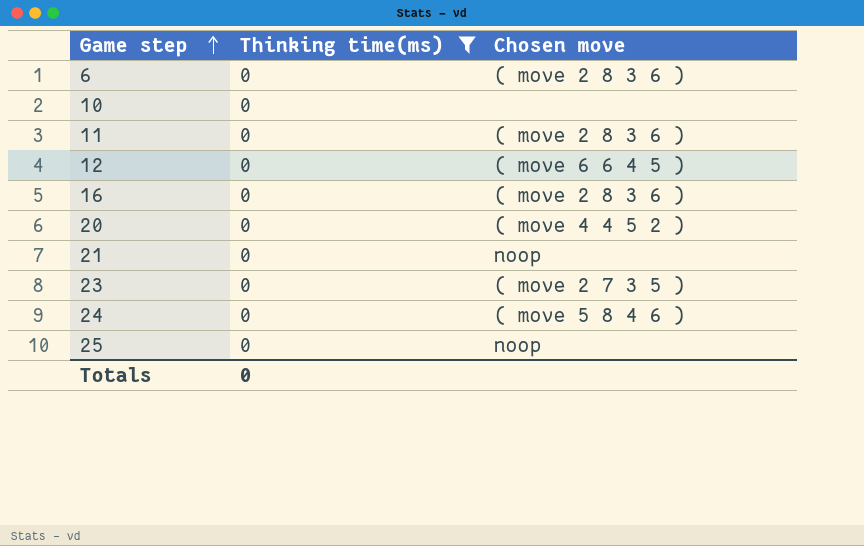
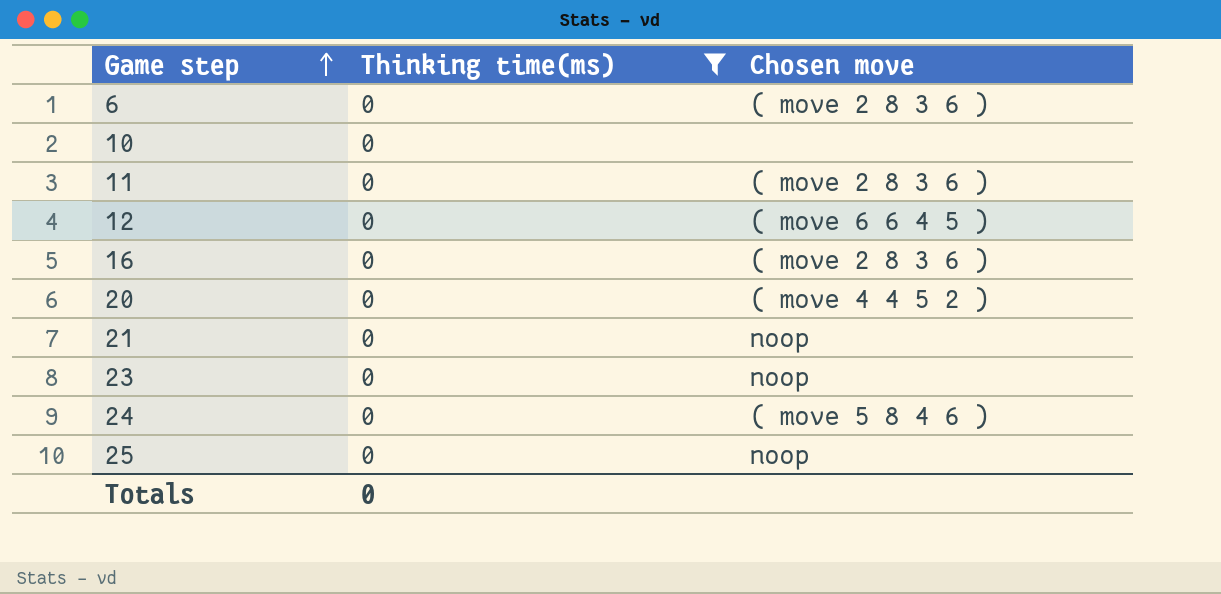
23 | Chosen move: ( move 2 7 3 5 ) -> noop

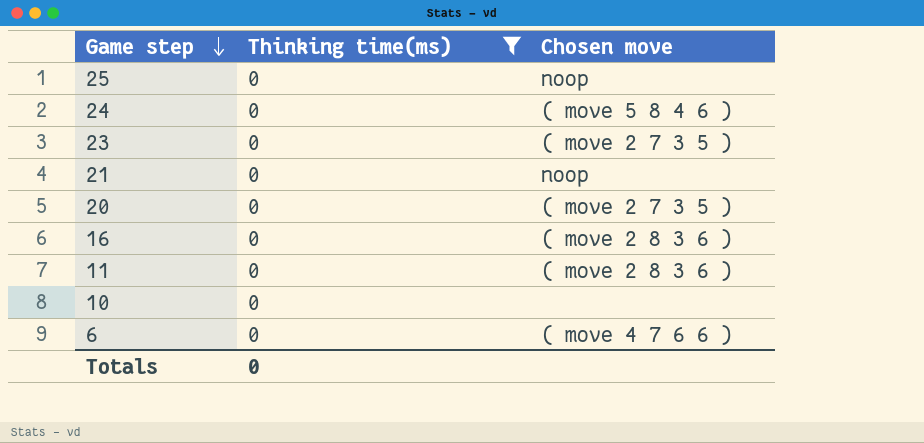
row order: Game step ascending -> Game step descending
row 12: 0 | ( move 6 6 4 5 ) -> none
23 | Chosen move: noop -> ( move 2 7 3 5 )
20 | Chosen move: ( move 4 4 5 2 ) -> ( move 2 7 3 5 )
6 | Chosen move: ( move 2 8 3 6 ) -> ( move 4 7 6 6 )

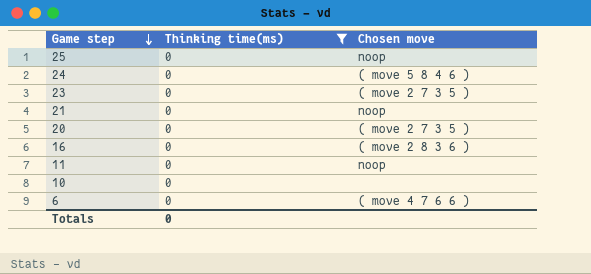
11 | Chosen move: ( move 2 8 3 6 ) -> noop

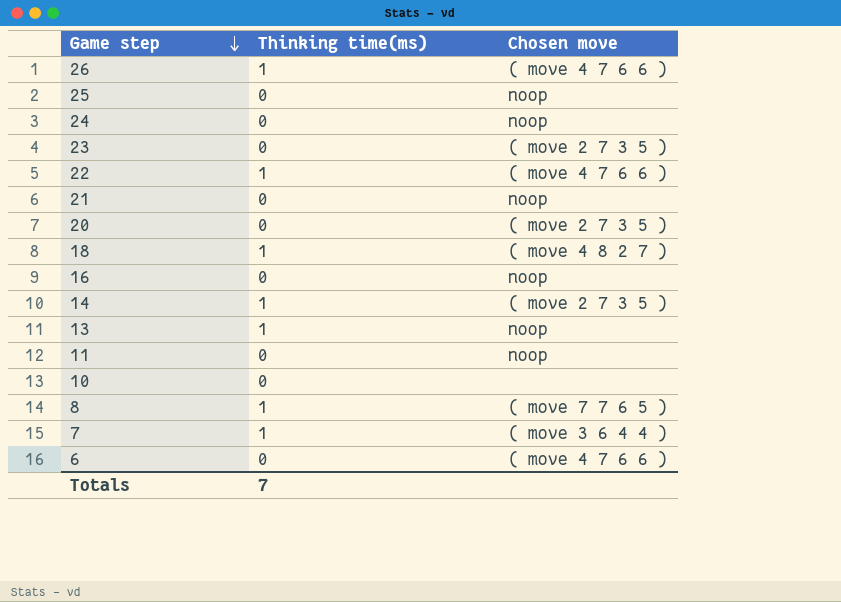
filter: Thinking time(ms) = 0 -> none
24 | Chosen move: ( move 5 8 4 6 ) -> noop
16 | Chosen move: ( move 2 8 3 6 ) -> noop
Totals | Thinking time(ms): 0 -> 7

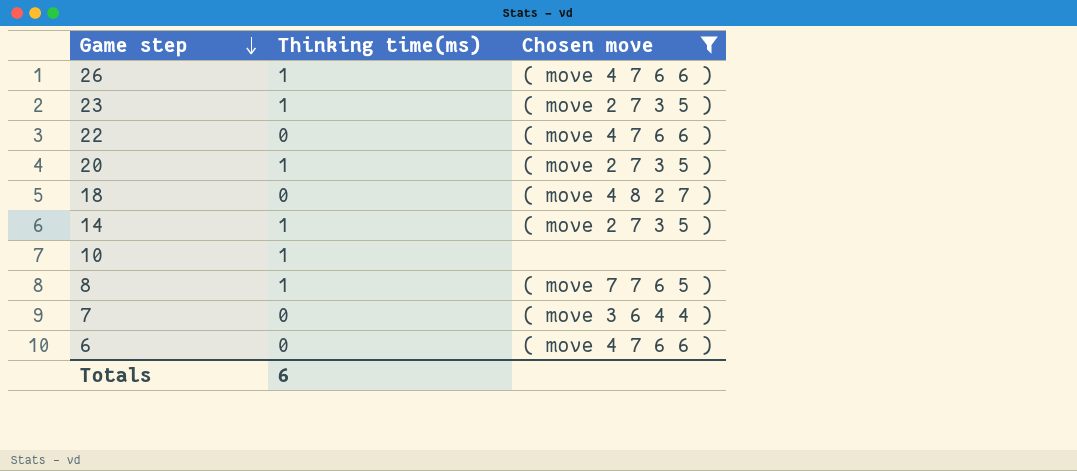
filter: none -> Chosen move != noop
23 | Thinking time(ms): 0 -> 1
22 | Thinking time(ms): 1 -> 0
20 | Thinking time(ms): 0 -> 1
18 | Thinking time(ms): 1 -> 0
10 | Thinking time(ms): 0 -> 1
7 | Thinking time(ms): 1 -> 0
Totals | Thinking time(ms): 7 -> 6

